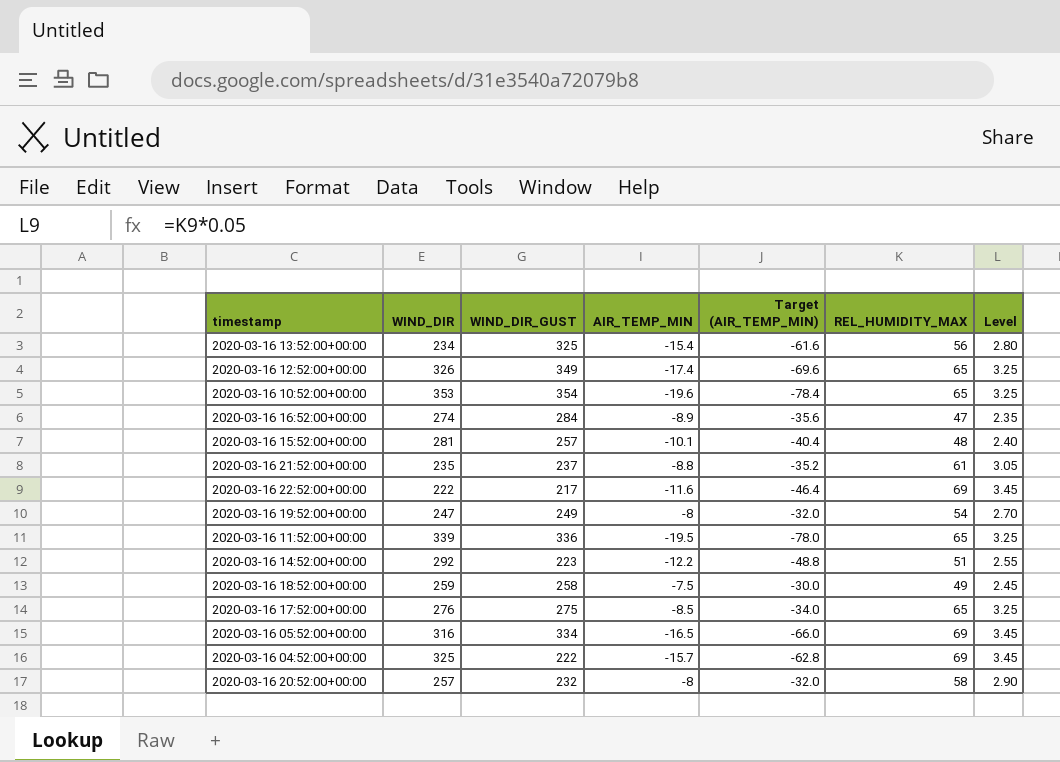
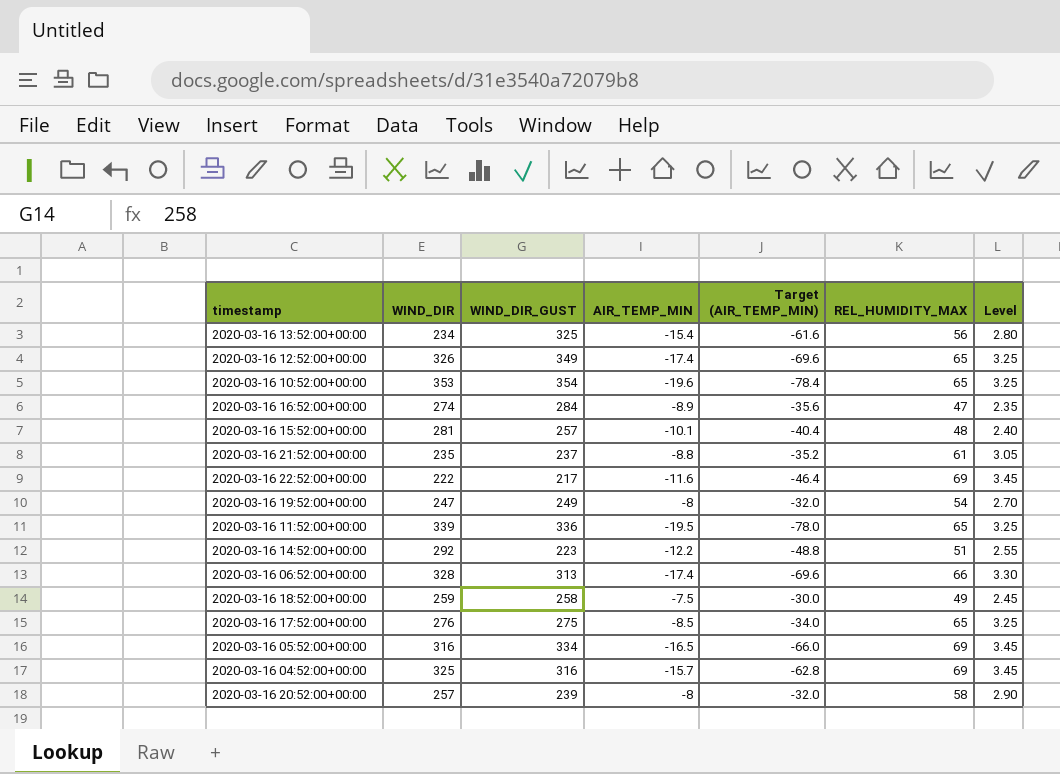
row 2020-03-16 06:52:00+00:00: none -> 328 | 313 | -17.4 | -69.6 | 66 | 3.30
2020-03-16 04:52:00+00:00 | WIND_DIR_GUST: 222 -> 316
2020-03-16 20:52:00+00:00 | WIND_DIR_GUST: 232 -> 239

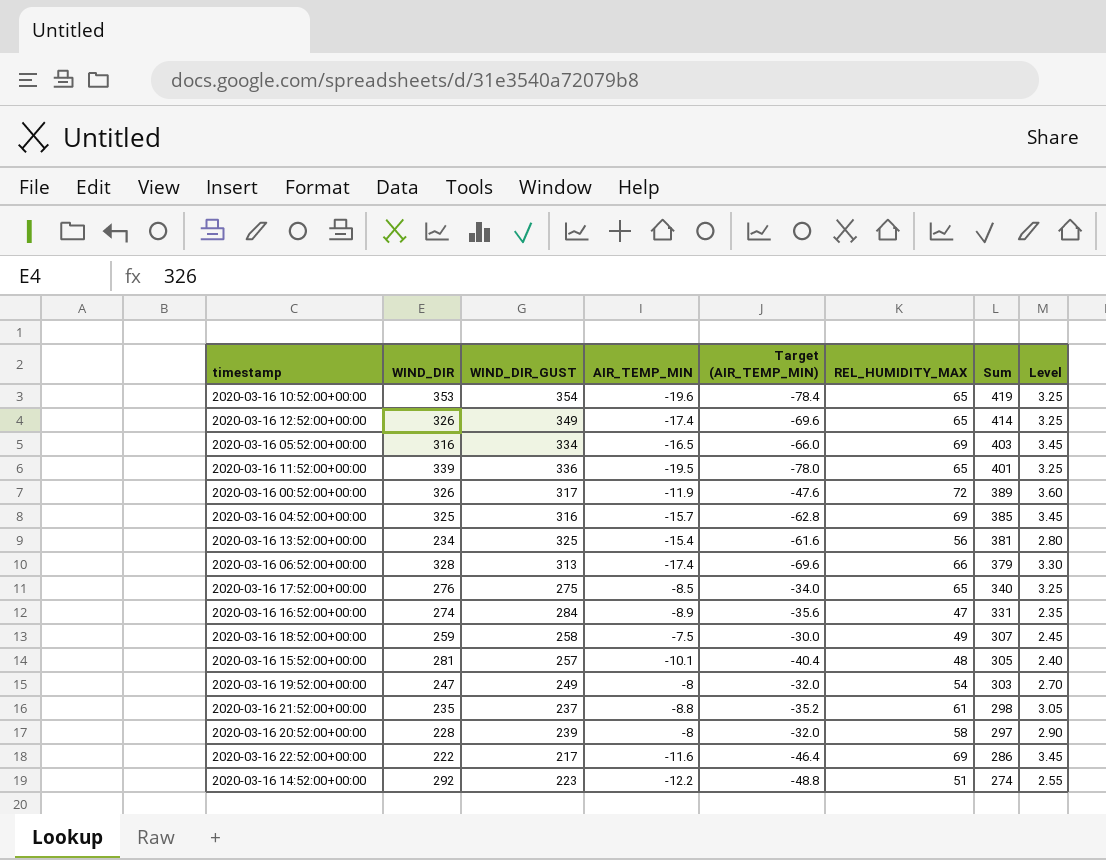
row order: none -> Sum descending
column Sum | formula: none -> [WIND_DIR_GUST] + [REL_HUMIDITY_MAX]
row 2020-03-16 00:52:00+00:00: none -> 326 | 317 | -11.9 | -47.6 | 72 | 389 | 3.60
2020-03-16 20:52:00+00:00 | WIND_DIR: 257 -> 228

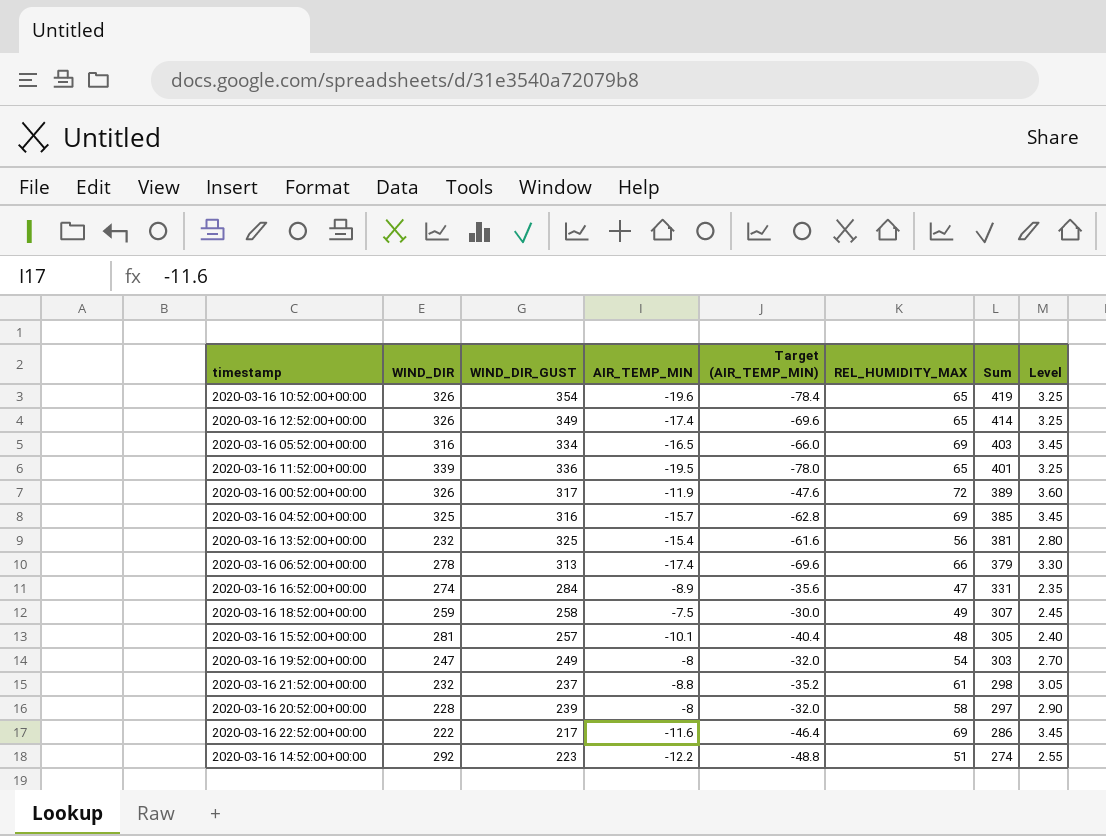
row 2020-03-16 17:52:00+00:00: 276 | 275 | -8.5 | -34.0 | 65 | 340 | 3.25 -> none
2020-03-16 10:52:00+00:00 | WIND_DIR: 353 -> 326
2020-03-16 13:52:00+00:00 | WIND_DIR: 234 -> 232
2020-03-16 06:52:00+00:00 | WIND_DIR: 328 -> 278
2020-03-16 21:52:00+00:00 | WIND_DIR: 235 -> 232

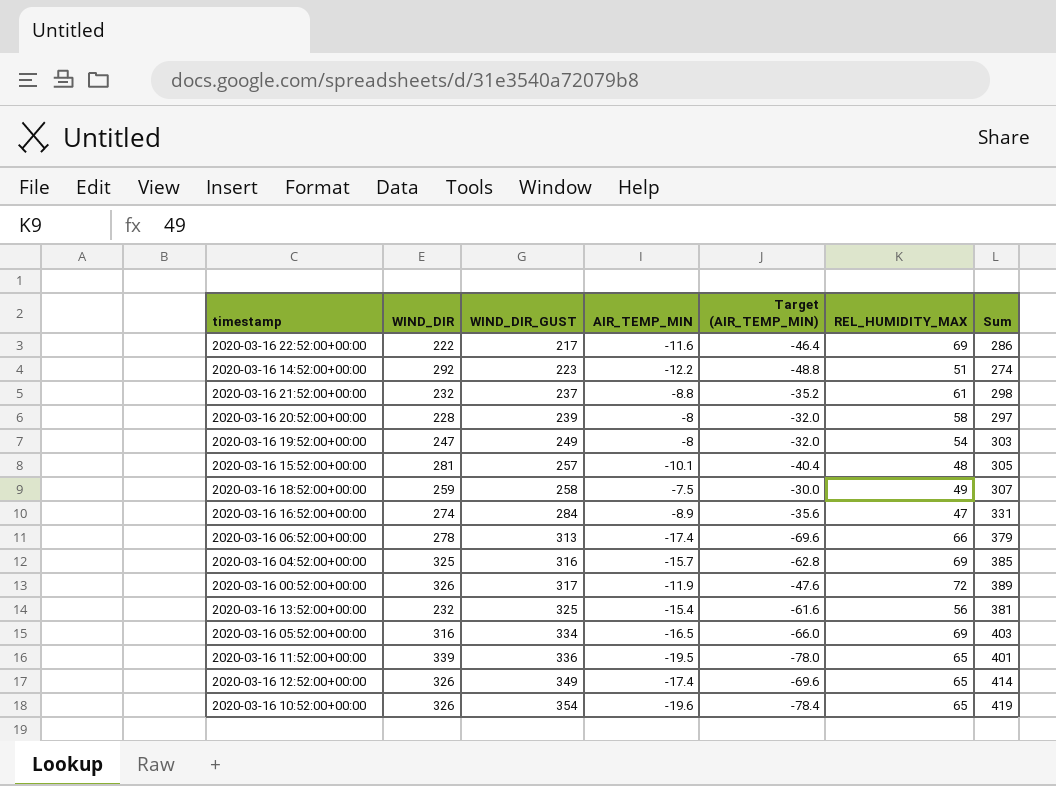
row order: Sum descending -> WIND_DIR_GUST ascending
column Level | formula: [REL_HUMIDITY_MAX] * 0.05 -> none

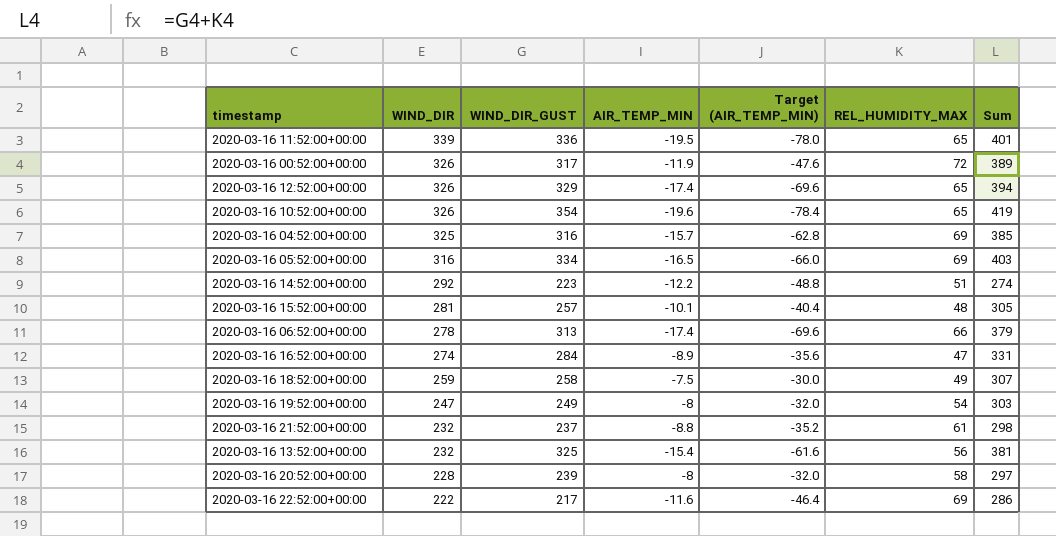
row order: WIND_DIR_GUST ascending -> WIND_DIR descending
2020-03-16 12:52:00+00:00 | WIND_DIR_GUST: 349 -> 329
2020-03-16 12:52:00+00:00 | Sum: 414 -> 394

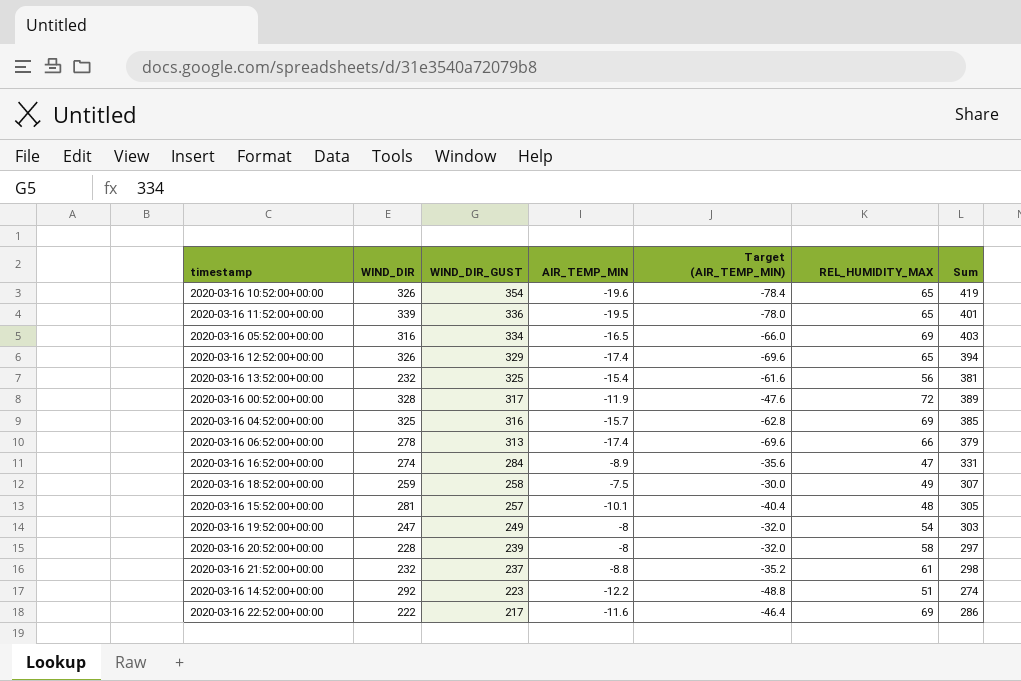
row order: WIND_DIR descending -> WIND_DIR_GUST descending
2020-03-16 00:52:00+00:00 | WIND_DIR: 326 -> 328

